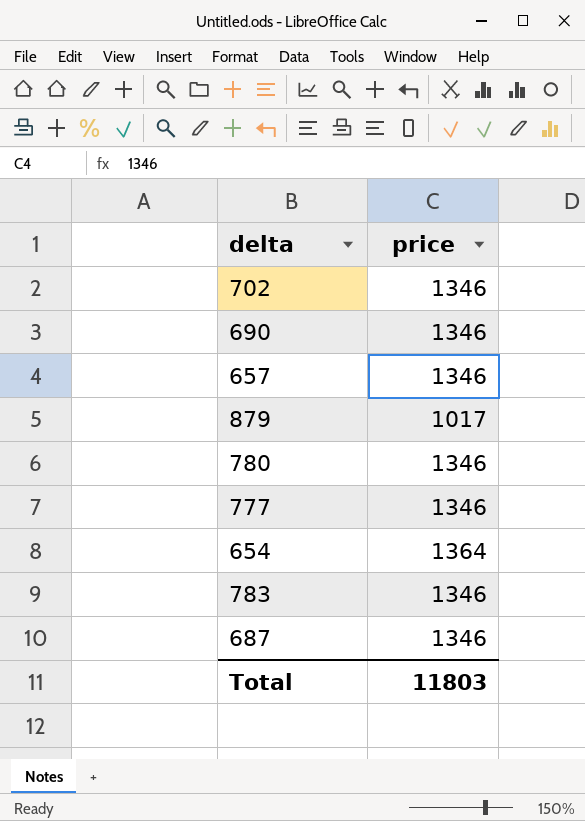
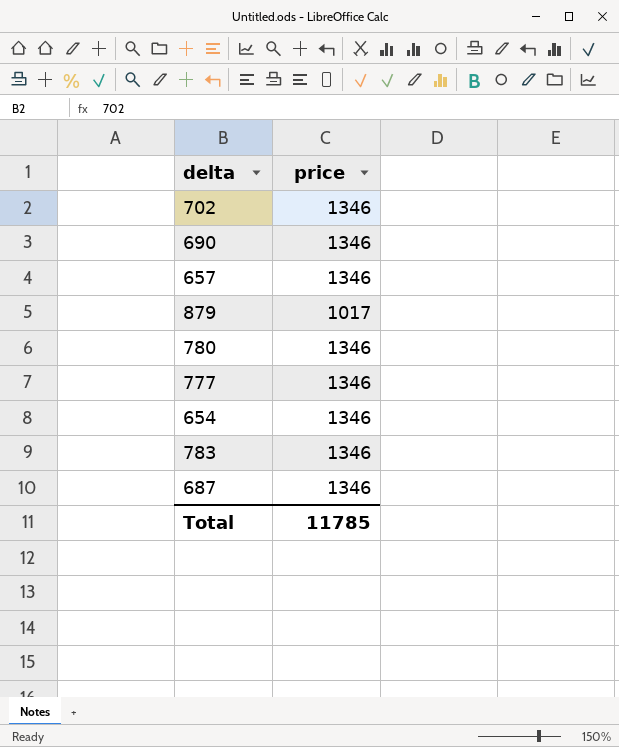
654 | price: 1364 -> 1346
Total | price: 11803 -> 11785

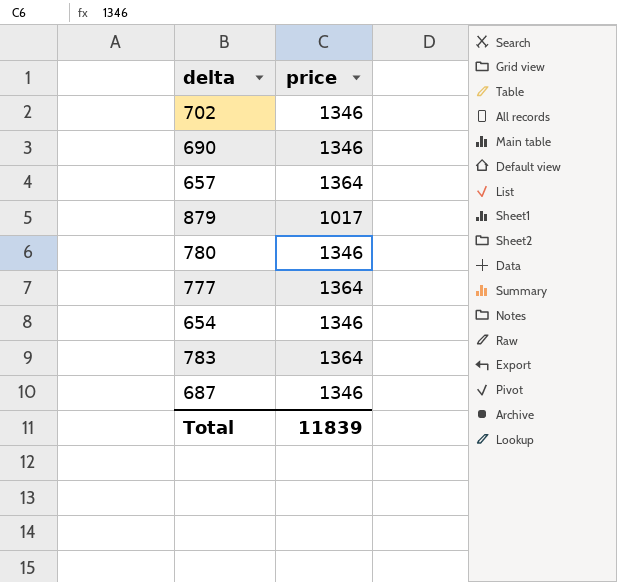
657 | price: 1346 -> 1364
777 | price: 1346 -> 1364
783 | price: 1346 -> 1364
Total | price: 11785 -> 11839

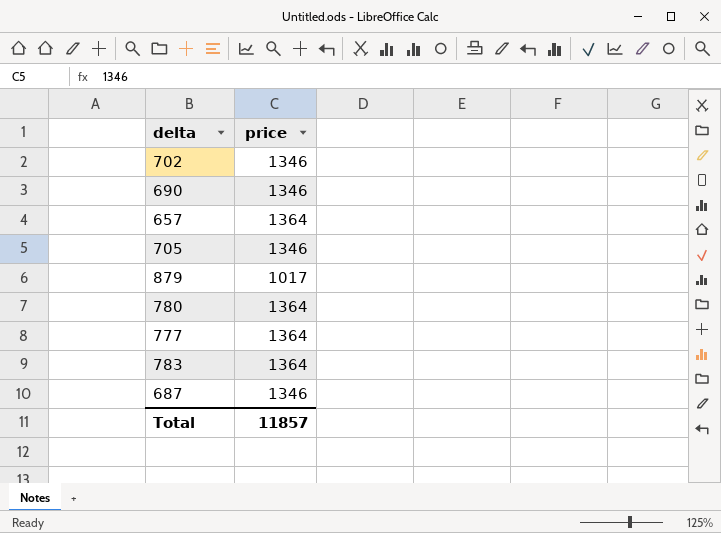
row 654: 1346 -> none
row 705: none -> 1346
780 | price: 1346 -> 1364
Total | price: 11839 -> 11857

